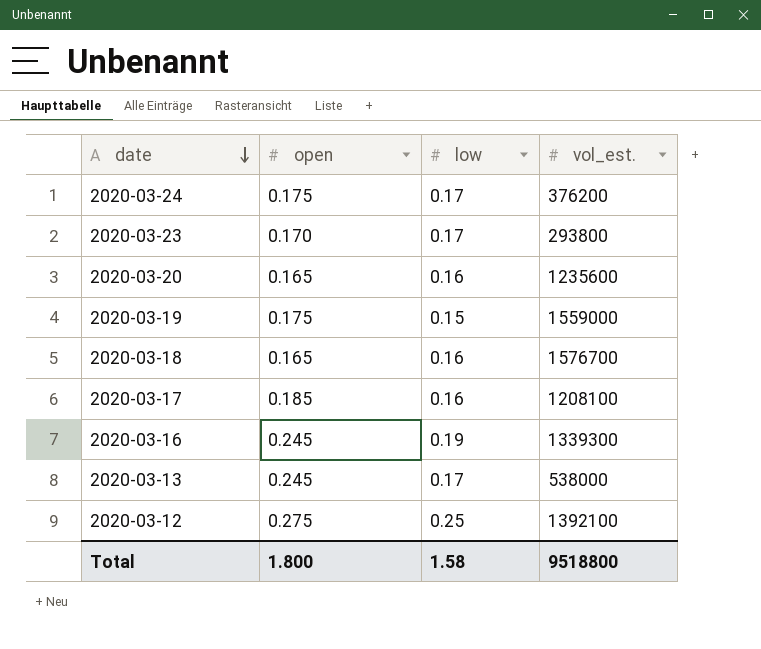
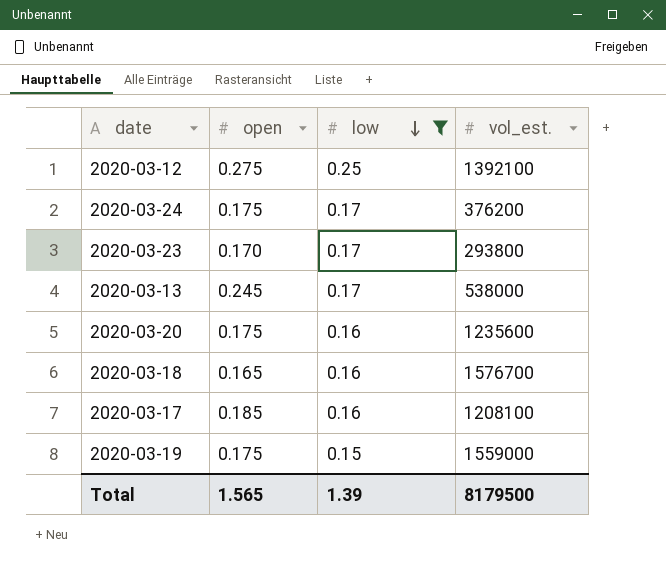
filter: none -> low != 0.19
row order: date descending -> low descending
2020-03-20 | open: 0.165 -> 0.175
Total | open: 1.800 -> 1.565
Total | low: 1.58 -> 1.39
Total | vol_est.: 9518800 -> 8179500

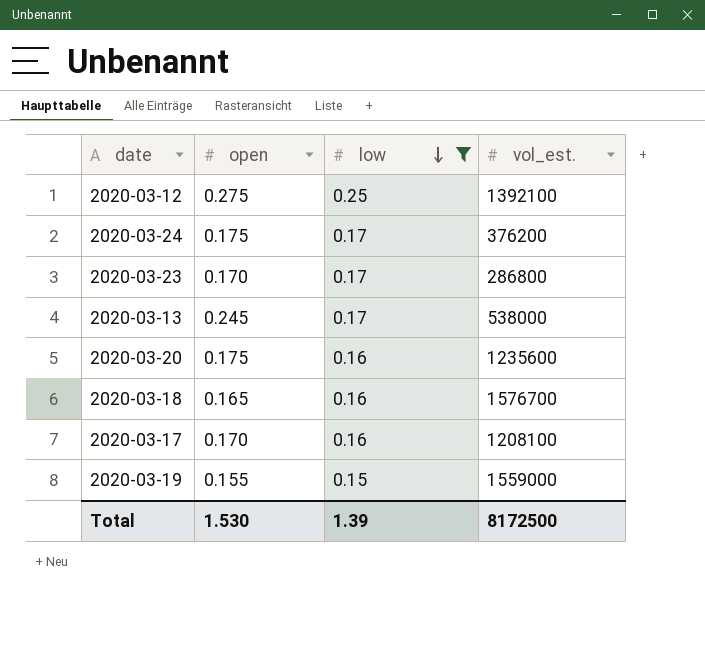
2020-03-23 | vol_est.: 293800 -> 286800
2020-03-17 | open: 0.185 -> 0.170
2020-03-19 | open: 0.175 -> 0.155
Total | open: 1.565 -> 1.530
Total | vol_est.: 8179500 -> 8172500

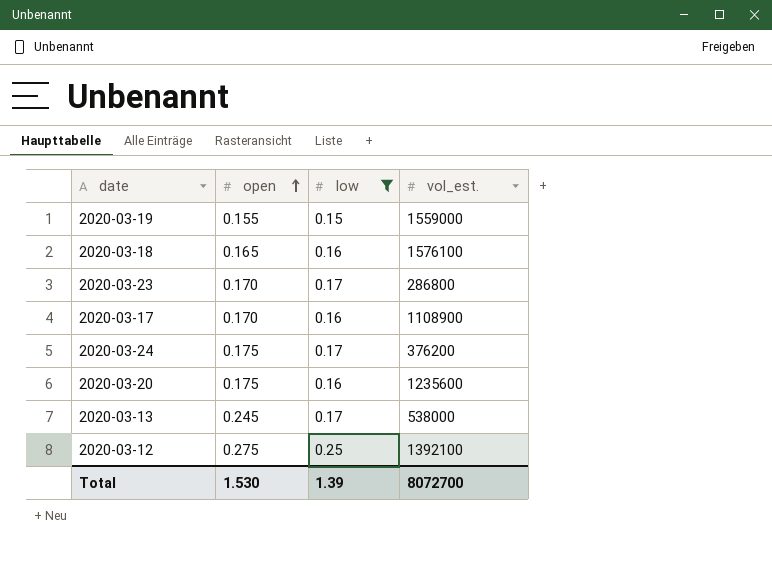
row order: low descending -> open ascending
2020-03-18 | vol_est.: 1576700 -> 1576100
2020-03-17 | vol_est.: 1208100 -> 1108900
Total | vol_est.: 8172500 -> 8072700

